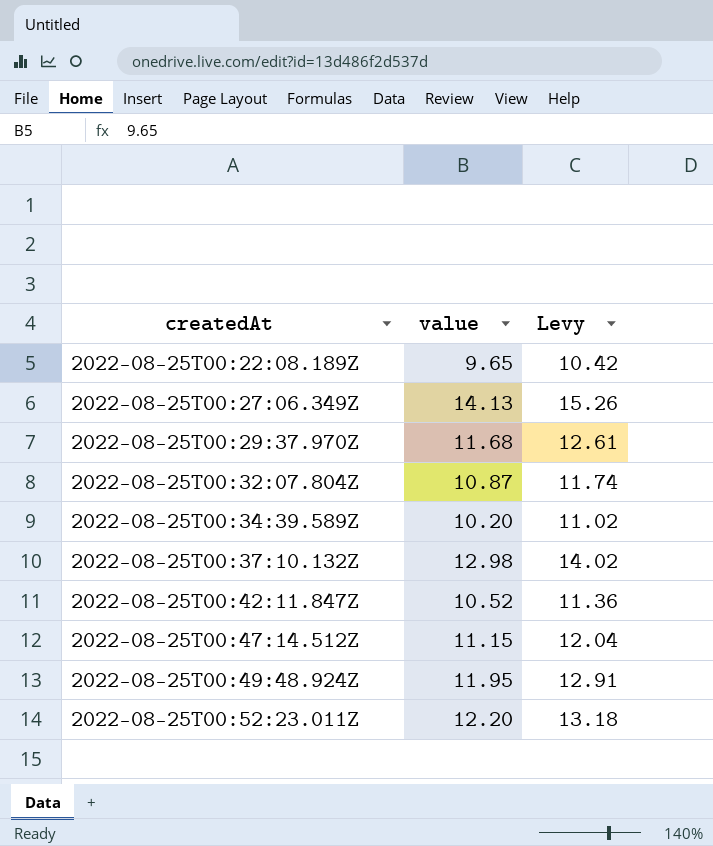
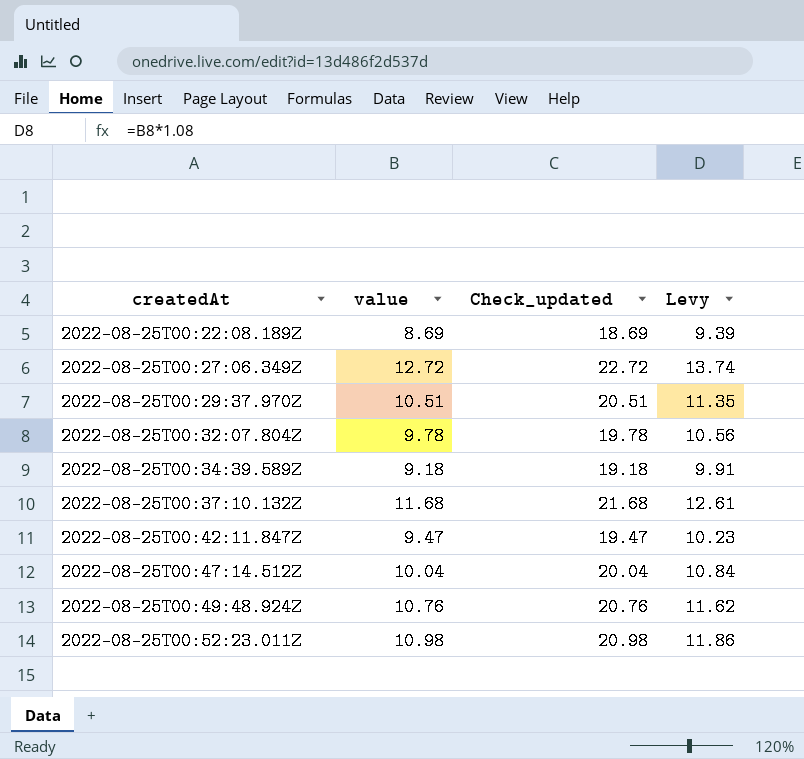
column Check_updated | formula: none -> [value] + 10
2022-08-25T00:22:08.189Z | value: 9.65 -> 8.69
2022-08-25T00:22:08.189Z | Levy: 10.42 -> 9.39
2022-08-25T00:27:06.349Z | value: 14.13 -> 12.72
2022-08-25T00:27:06.349Z | Levy: 15.26 -> 13.74
2022-08-25T00:29:37.970Z | value: 11.68 -> 10.51
2022-08-25T00:29:37.970Z | Levy: 12.61 -> 11.35
2022-08-25T00:32:07.804Z | value: 10.87 -> 9.78
2022-08-25T00:32:07.804Z | Levy: 11.74 -> 10.56
2022-08-25T00:34:39.589Z | value: 10.20 -> 9.18
2022-08-25T00:34:39.589Z | Levy: 11.02 -> 9.91
2022-08-25T00:37:10.132Z | value: 12.98 -> 11.68
2022-08-25T00:37:10.132Z | Levy: 14.02 -> 12.61
2022-08-25T00:42:11.847Z | value: 10.52 -> 9.47
2022-08-25T00:42:11.847Z | Levy: 11.36 -> 10.23
2022-08-25T00:47:14.512Z | value: 11.15 -> 10.04
2022-08-25T00:47:14.512Z | Levy: 12.04 -> 10.84
2022-08-25T00:49:48.924Z | value: 11.95 -> 10.76
2022-08-25T00:49:48.924Z | Levy: 12.91 -> 11.62
2022-08-25T00:52:23.011Z | value: 12.20 -> 10.98
2022-08-25T00:52:23.011Z | Levy: 13.18 -> 11.86

